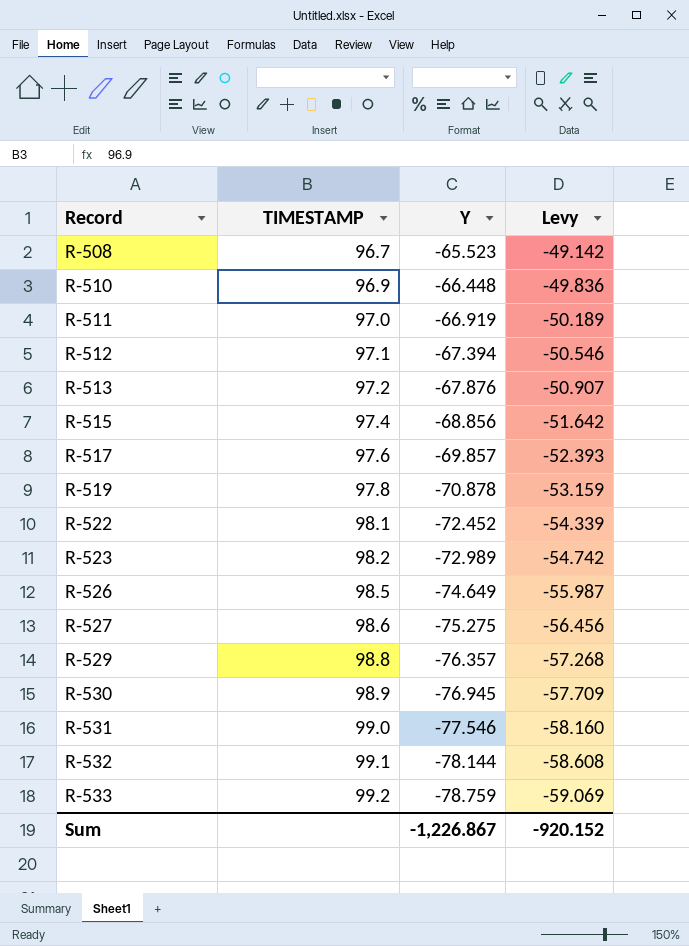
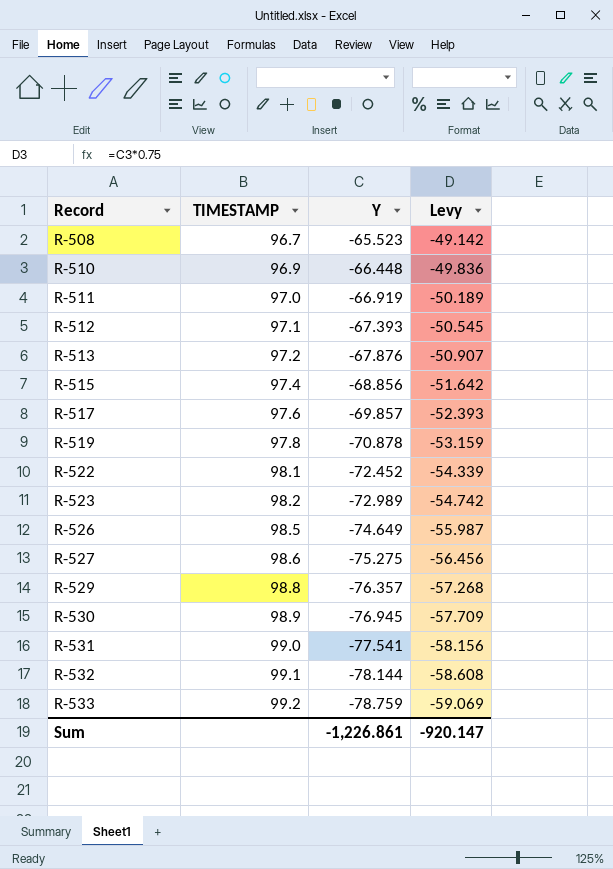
R-512 | Y: -67.394 -> -67.393
R-512 | Levy: -50.546 -> -50.545
R-531 | Y: -77.546 -> -77.541
R-531 | Levy: -58.160 -> -58.156
Sum | Y: -1,226.867 -> -1,226.861
Sum | Levy: -920.152 -> -920.147

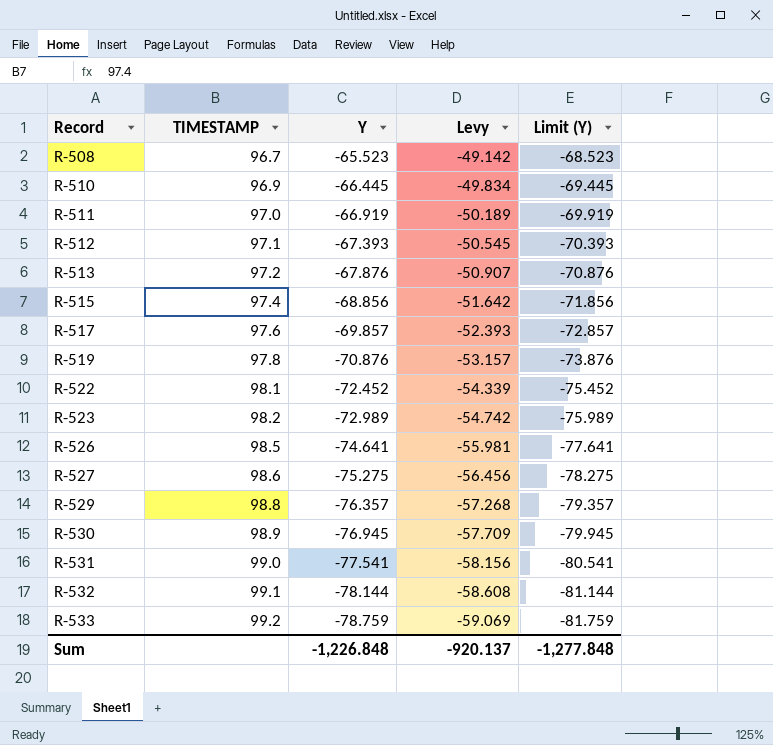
column Limit (Y) | formula: none -> [Y] - 3
R-510 | Y: -66.448 -> -66.445
R-510 | Levy: -49.836 -> -49.834
R-519 | Y: -70.878 -> -70.876
R-519 | Levy: -53.159 -> -53.157
R-526 | Y: -74.649 -> -74.641
R-526 | Levy: -55.987 -> -55.981
Sum | Y: -1,226.861 -> -1,226.848
Sum | Levy: -920.147 -> -920.137

